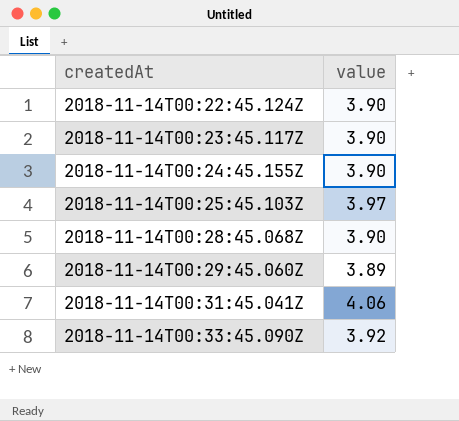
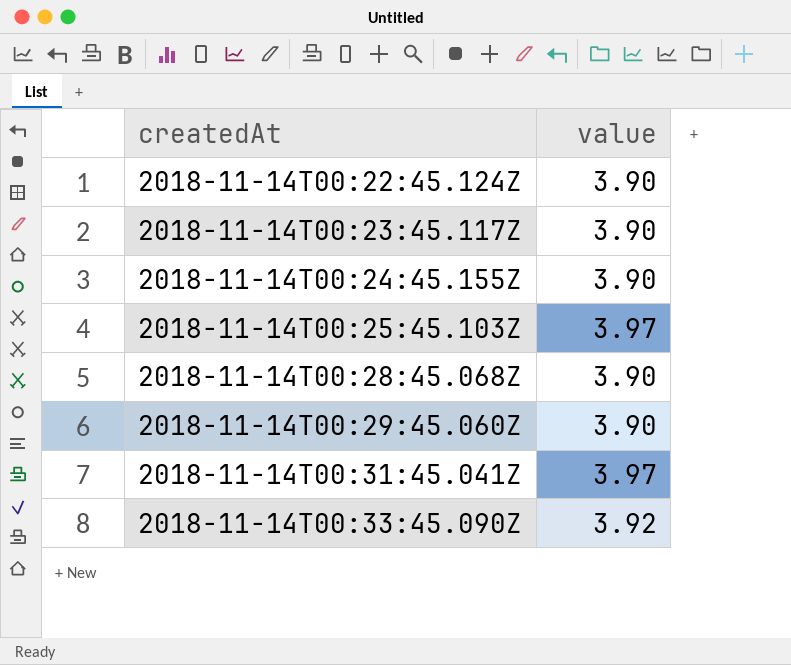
2018-11-14T00:29:45.060Z | value: 3.89 -> 3.90
2018-11-14T00:31:45.041Z | value: 4.06 -> 3.97

